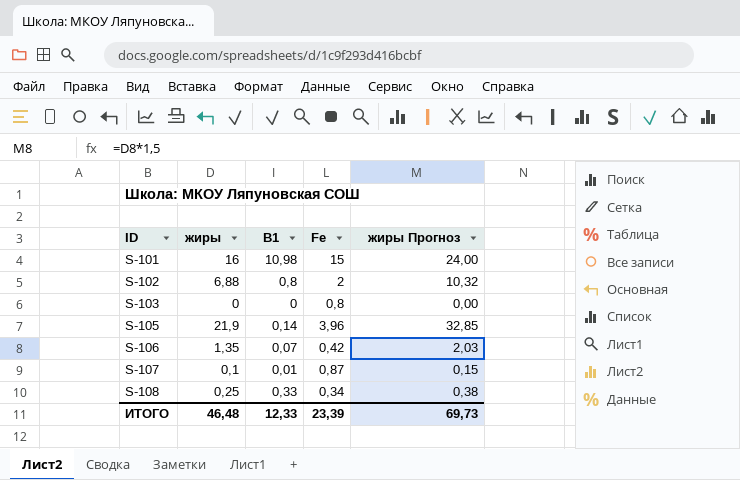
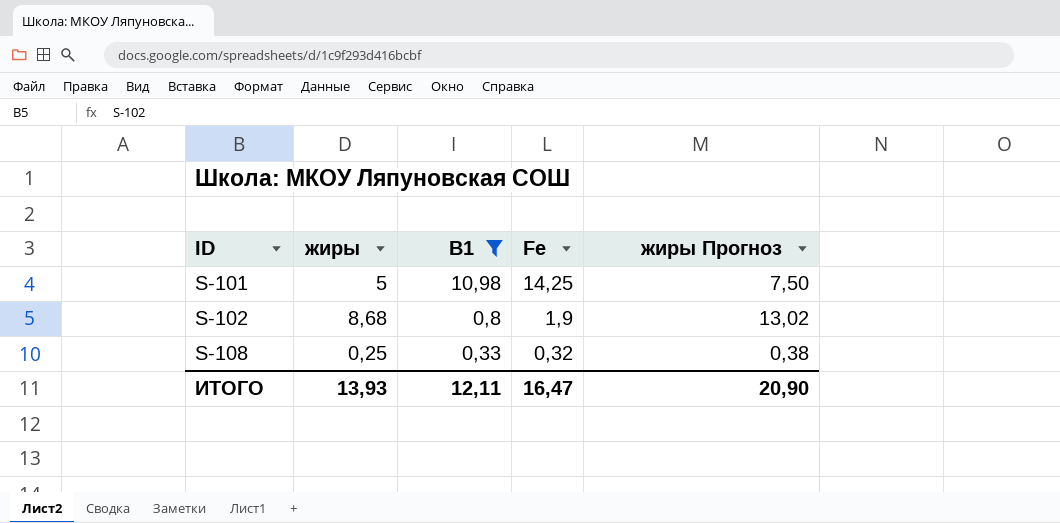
filter: none -> B1 >= 0,33
S-101 | жиры: 16 -> 5
S-101 | Fe: 15 -> 14,25
S-101 | жиры Прогноз: 24,00 -> 7,50
S-102 | жиры: 6,88 -> 8,68
S-102 | Fe: 2 -> 1,9
S-102 | жиры Прогноз: 10,32 -> 13,02
S-108 | Fe: 0,34 -> 0,32
ИТОГО | жиры: 46,48 -> 13,93
ИТОГО | B1: 12,33 -> 12,11
ИТОГО | Fe: 23,39 -> 16,47
ИТОГО | жиры Прогноз: 69,73 -> 20,90

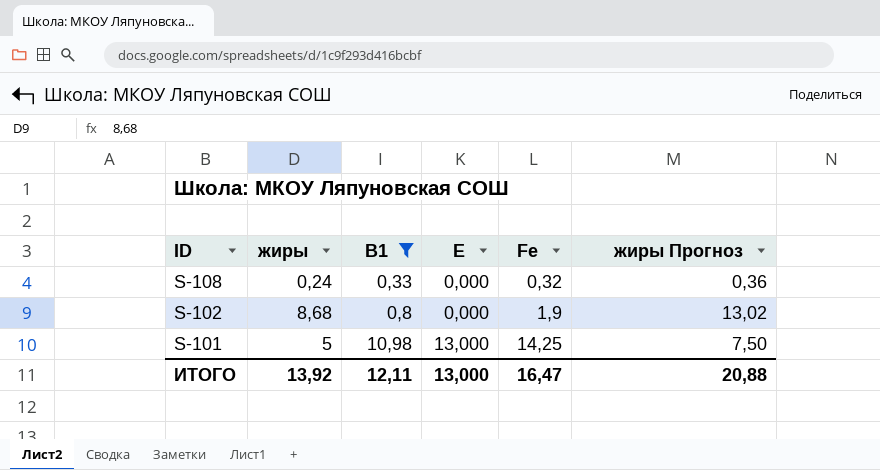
row order: ID ascending -> ID descending
column E | position: none -> 4
S-108 | жиры: 0,25 -> 0,24
S-108 | жиры Прогноз: 0,38 -> 0,36
ИТОГО | жиры: 13,93 -> 13,92
ИТОГО | жиры Прогноз: 20,90 -> 20,88

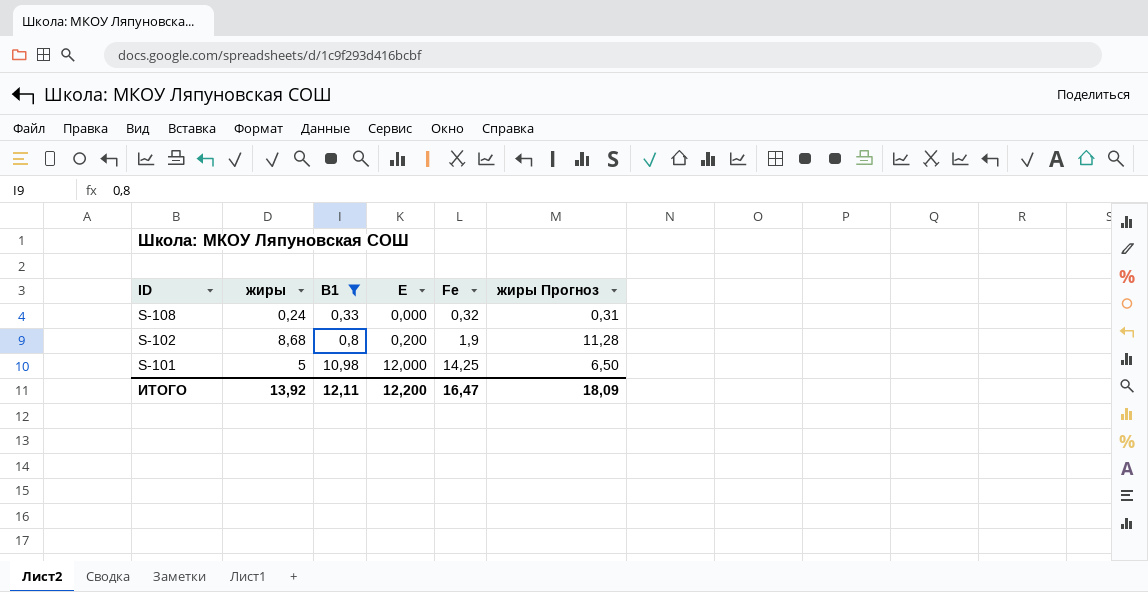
column жиры Прогноз | formula: [жиры] * 1,5 -> [жиры] * 1,3
S-102 | E: 0,000 -> 0,200
S-101 | E: 13,000 -> 12,000
ИТОГО | E: 13,000 -> 12,200
ИТОГО | жиры Прогноз: 20,88 -> 18,09

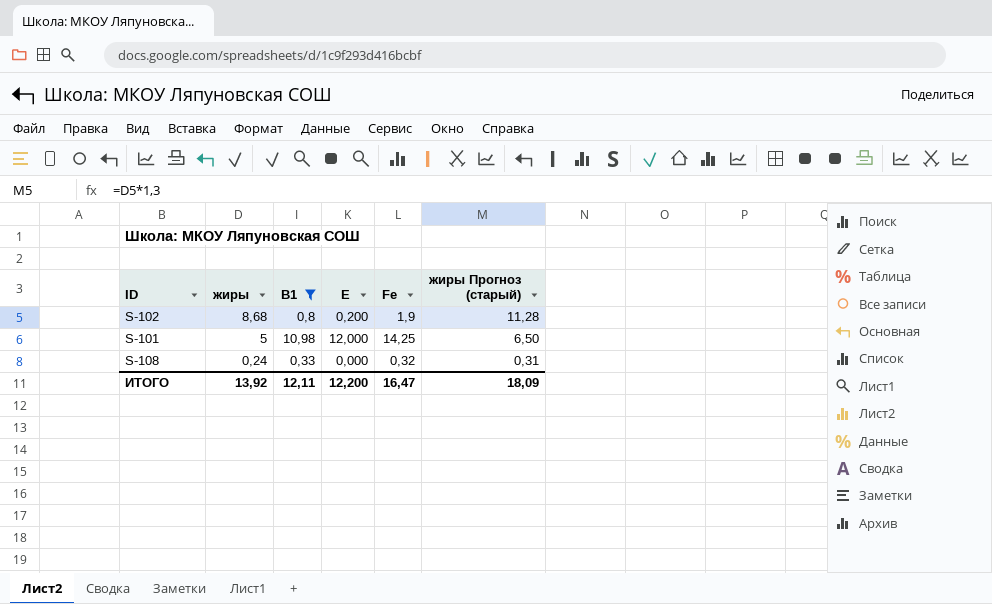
row order: ID descending -> жиры descending
column name: жиры Прогноз -> жиры Прогноз (старый)

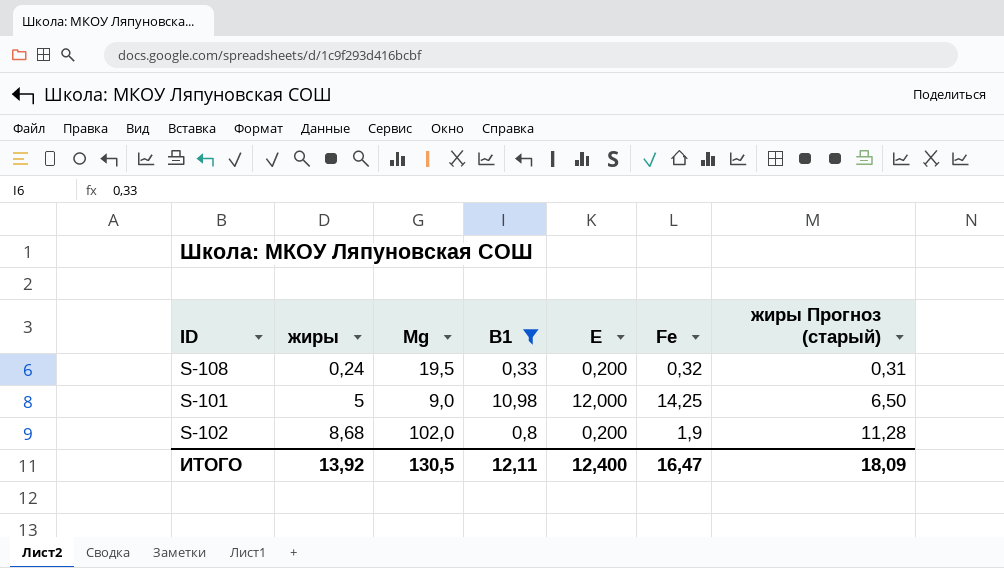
row order: жиры descending -> жиры ascending
column Mg | position: none -> 3
S-108 | E: 0,000 -> 0,200
ИТОГО | E: 12,200 -> 12,400

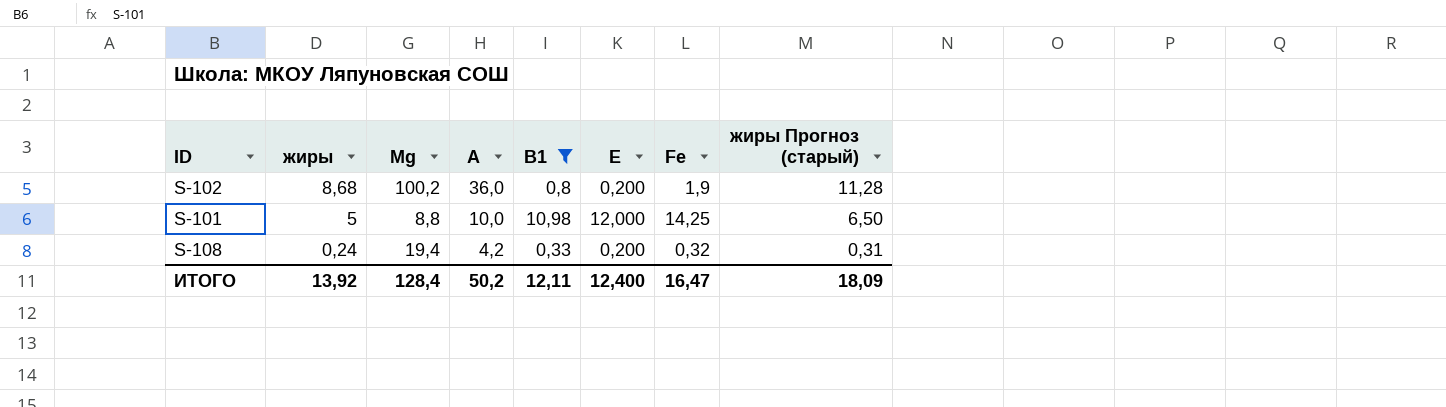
row order: жиры ascending -> жиры descending
column A | position: none -> 4
S-102 | Mg: 102,0 -> 100,2
S-101 | Mg: 9,0 -> 8,8
S-108 | Mg: 19,5 -> 19,4
ИТОГО | Mg: 130,5 -> 128,4

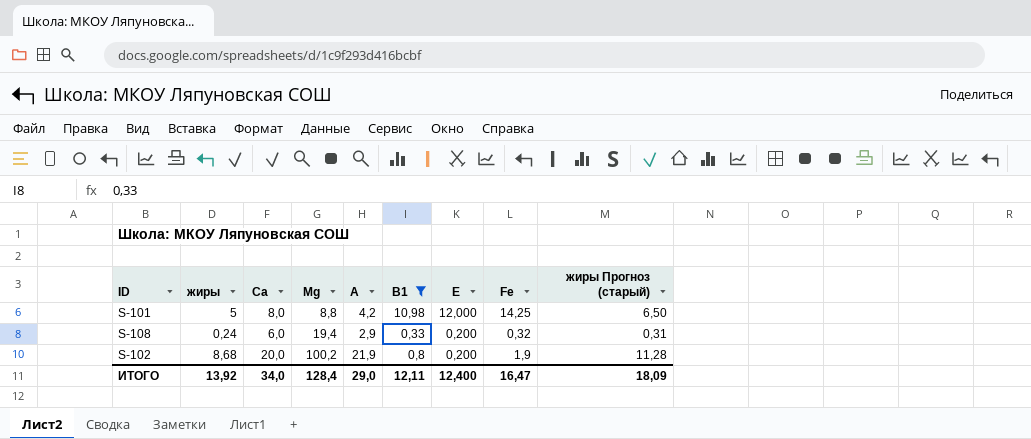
row order: жиры descending -> Mg ascending
column Са | position: none -> 3
S-101 | A: 10,0 -> 4,2
S-108 | A: 4,2 -> 2,9
S-102 | A: 36,0 -> 21,9
ИТОГО | A: 50,2 -> 29,0

